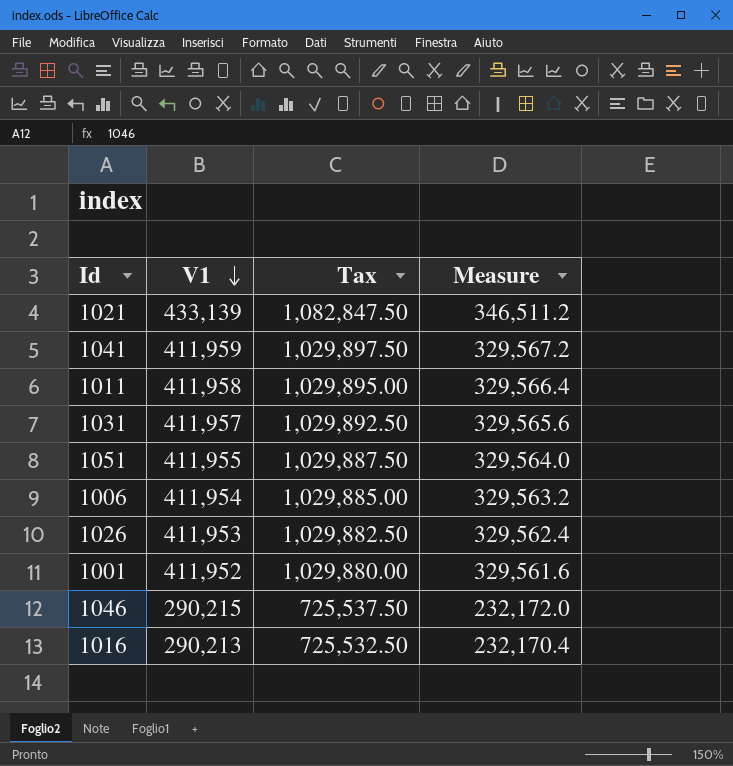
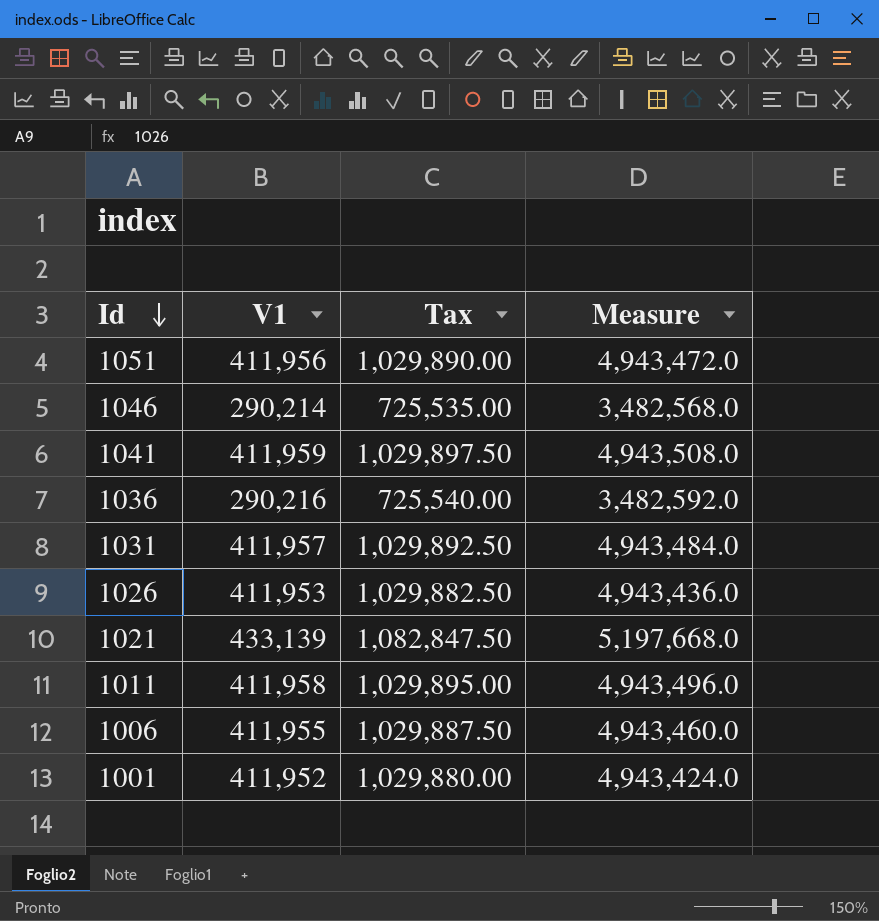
row order: V1 descending -> Id descending
column Measure | formula: [V1] * 0.8 -> [V1] * 12
row 1016: 290,213 | 725,532.50 | 232,170.4 -> none
1051 | V1: 411,955 -> 411,956
1051 | Tax: 1,029,887.50 -> 1,029,890.00
1046 | V1: 290,215 -> 290,214
1046 | Tax: 725,537.50 -> 725,535.00
row 1036: none -> 290,216 | 725,540.00 | 3,482,592.0
1006 | V1: 411,954 -> 411,955
1006 | Tax: 1,029,885.00 -> 1,029,887.50

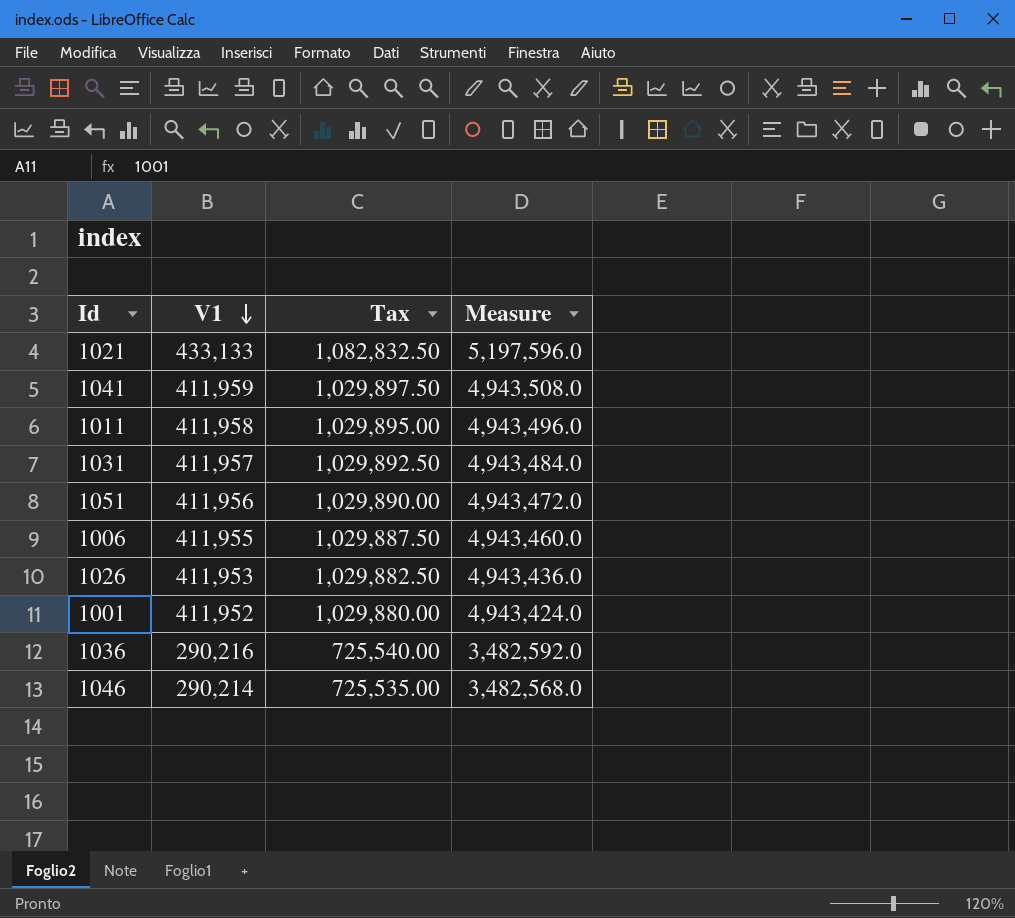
row order: Id descending -> V1 descending
1021 | V1: 433,139 -> 433,133
1021 | Tax: 1,082,847.50 -> 1,082,832.50
1021 | Measure: 5,197,668.0 -> 5,197,596.0

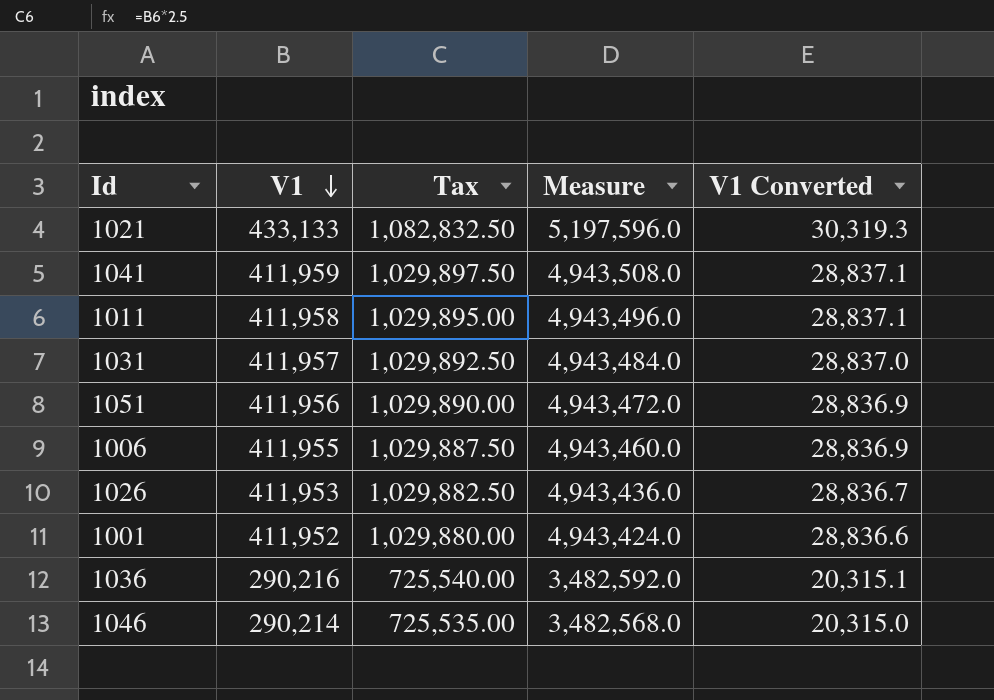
column V1 Converted | formula: none -> [V1] * 0.07

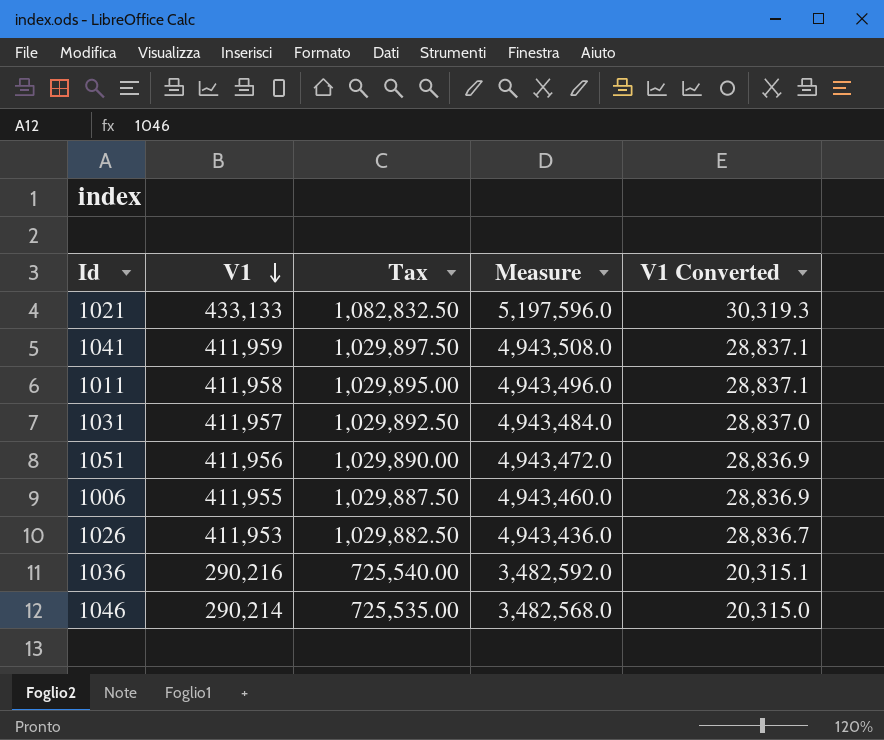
row 1001: 411,952 | 1,029,880.00 | 4,943,424.0 | 28,836.6 -> none

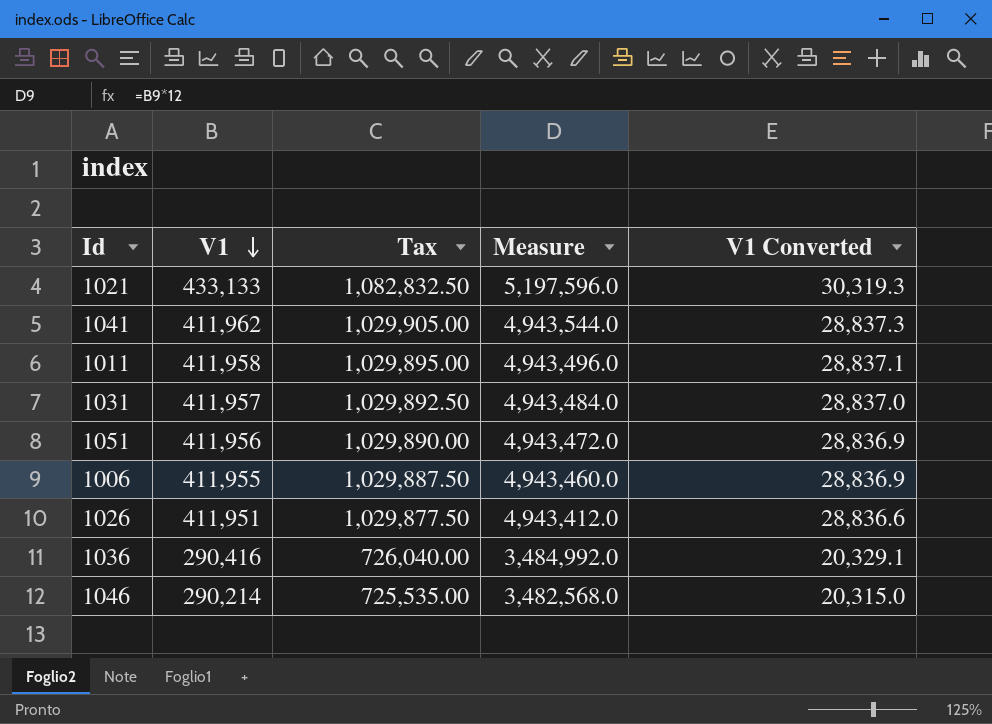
1041 | V1: 411,959 -> 411,962
1041 | Tax: 1,029,897.50 -> 1,029,905.00
1041 | Measure: 4,943,508.0 -> 4,943,544.0
1041 | V1 Converted: 28,837.1 -> 28,837.3
1026 | V1: 411,953 -> 411,951
1026 | Tax: 1,029,882.50 -> 1,029,877.50
1026 | Measure: 4,943,436.0 -> 4,943,412.0
1026 | V1 Converted: 28,836.7 -> 28,836.6
1036 | V1: 290,216 -> 290,416
1036 | Tax: 725,540.00 -> 726,040.00
1036 | Measure: 3,482,592.0 -> 3,484,992.0
1036 | V1 Converted: 20,315.1 -> 20,329.1

